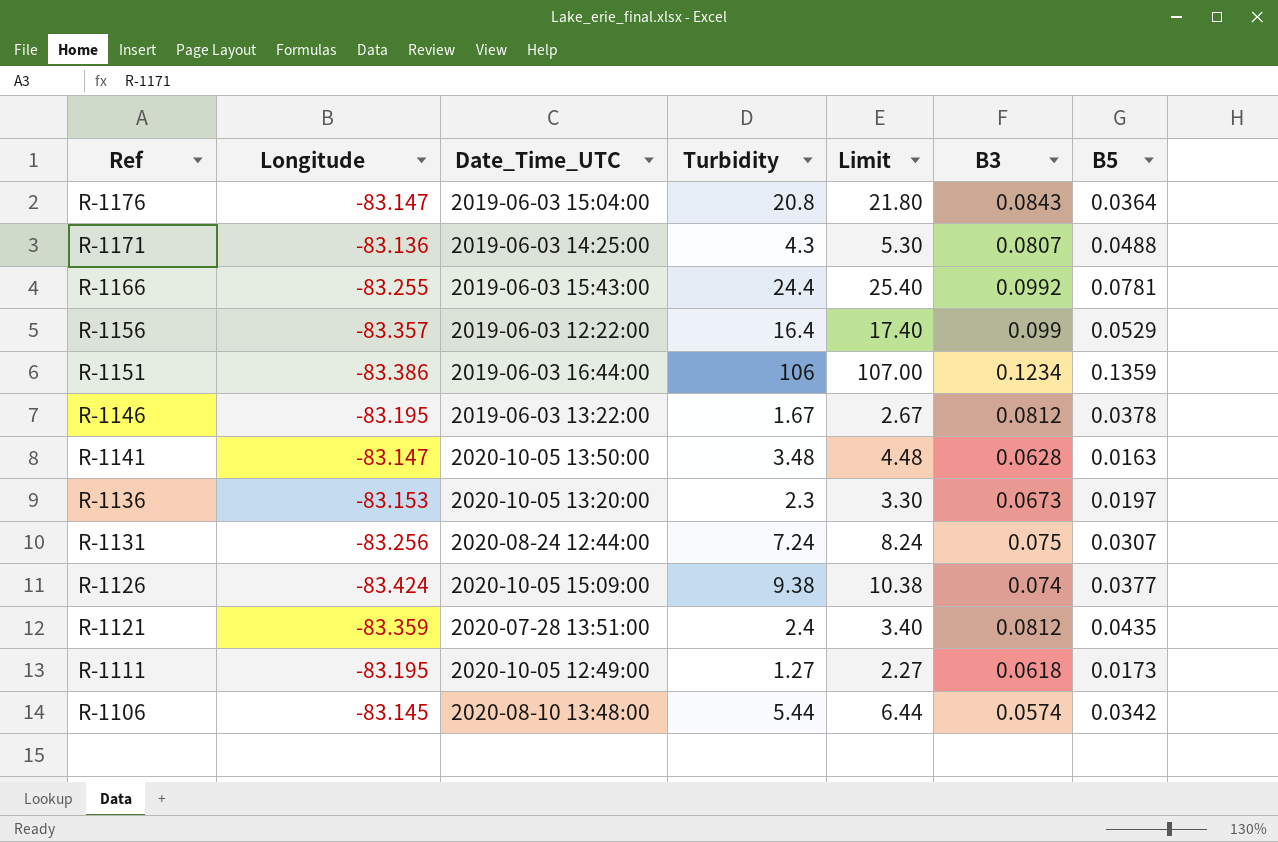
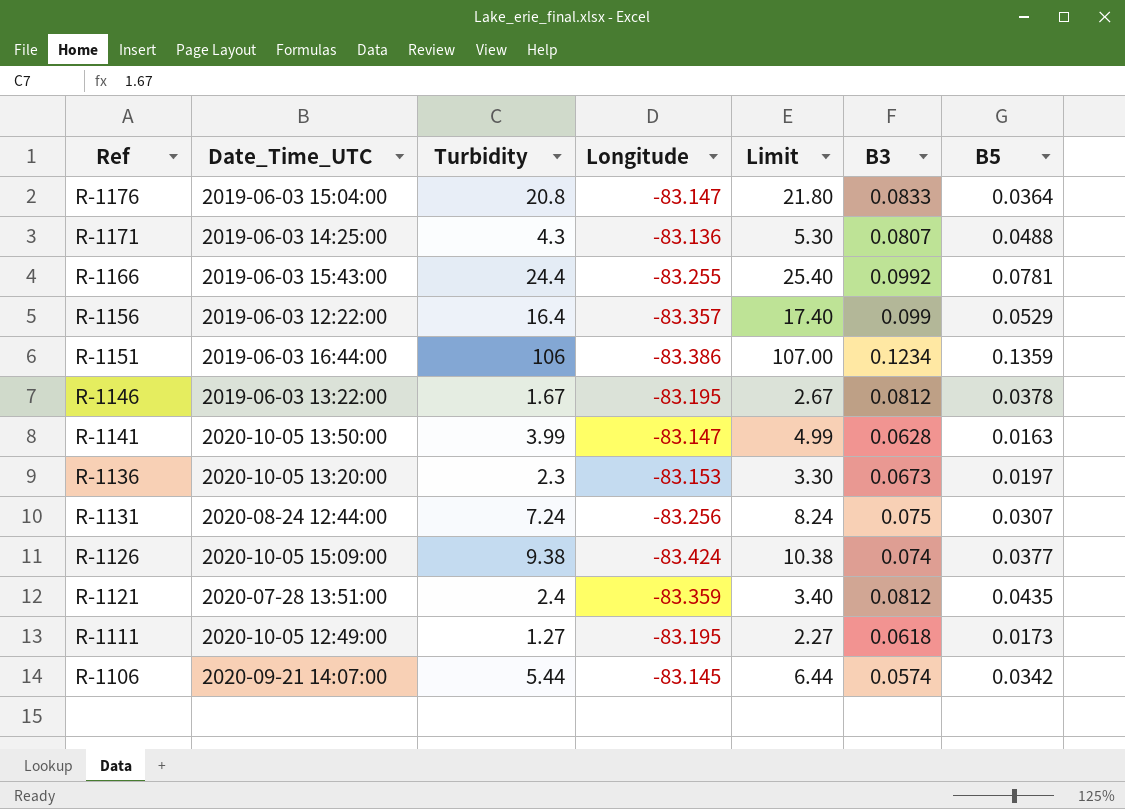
column Longitude | position: 2 -> 4
R-1176 | B3: 0.0843 -> 0.0833
R-1141 | Turbidity: 3.48 -> 3.99
R-1141 | Limit: 4.48 -> 4.99
R-1106 | Date_Time_UTC: 2020-08-10 13:48:00 -> 2020-09-21 14:07:00

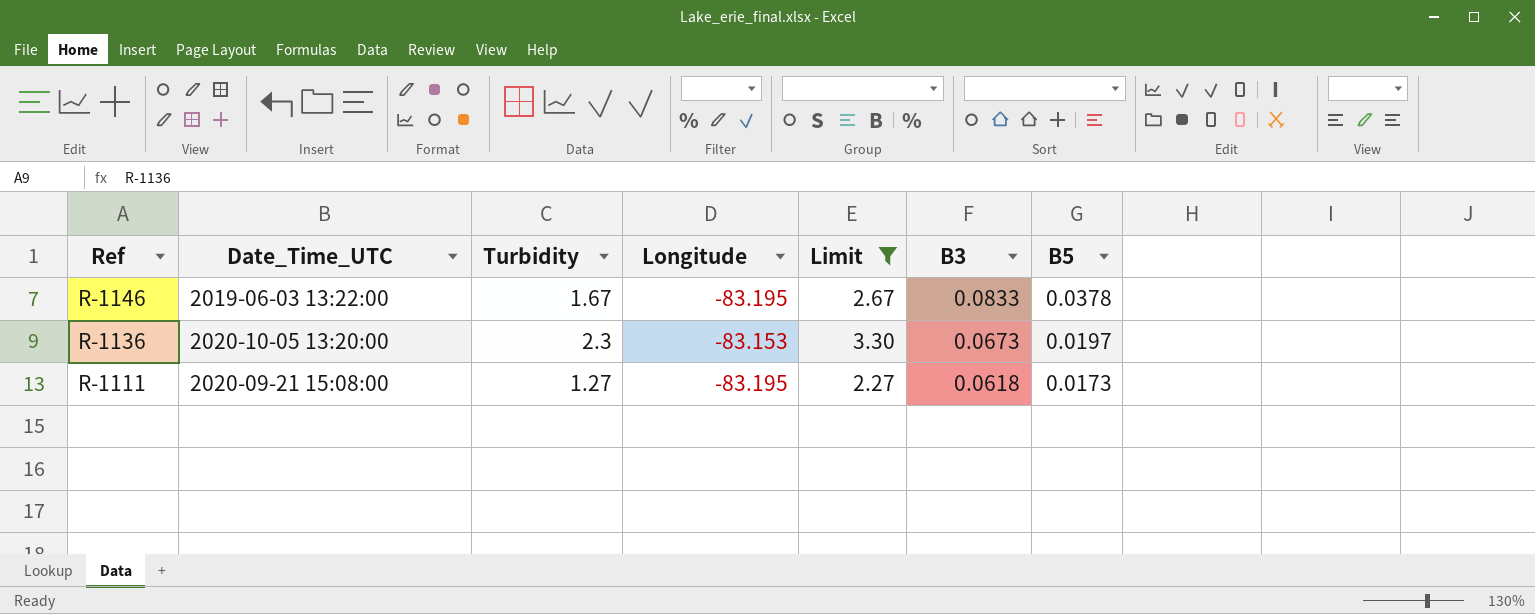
filter: none -> Limit <= 3.30
R-1146 | B3: 0.0812 -> 0.0833
R-1111 | Date_Time_UTC: 2020-10-05 12:49:00 -> 2020-09-21 15:08:00

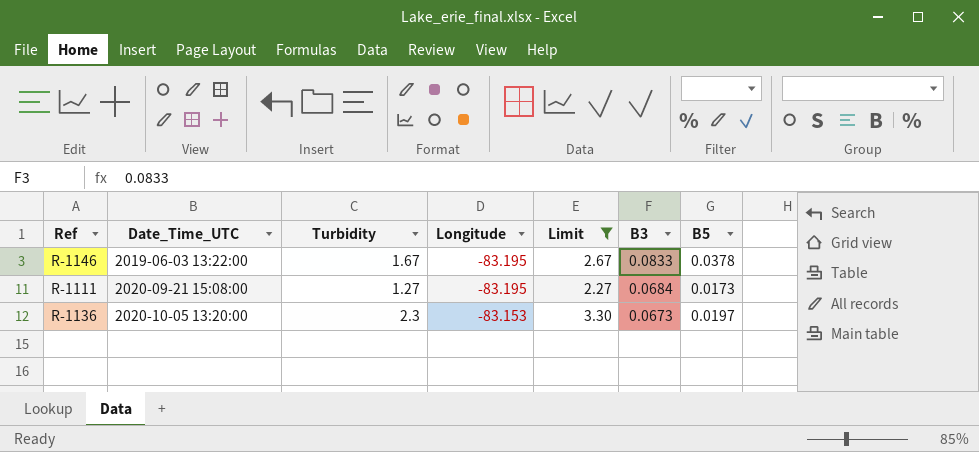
row order: Ref descending -> Date_Time_UTC ascending
R-1111 | B3: 0.0618 -> 0.0684

